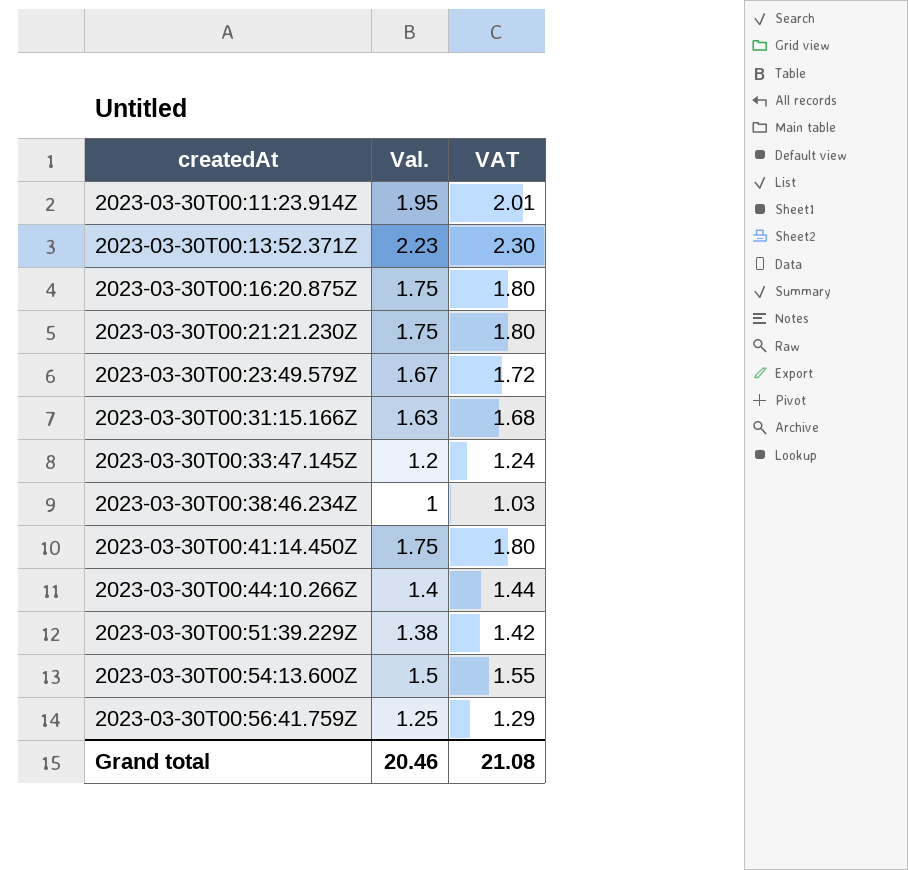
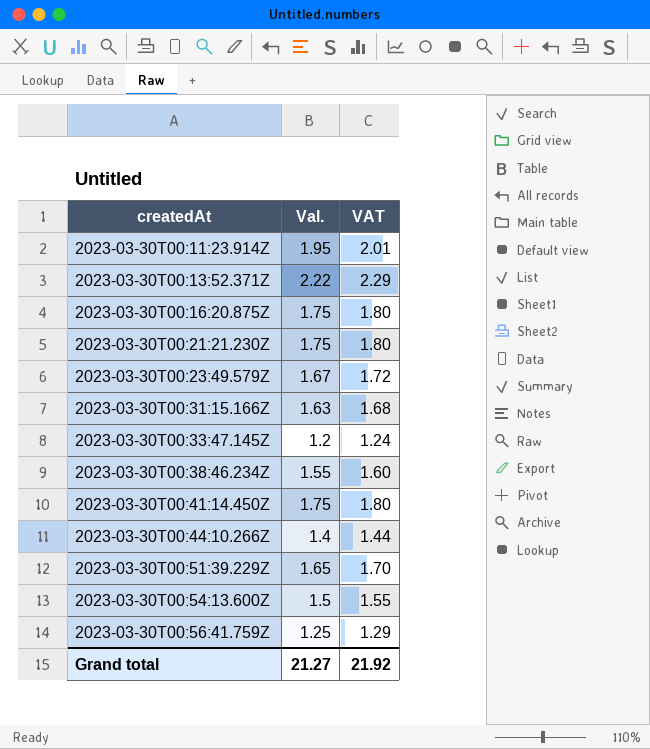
2023-03-30T00:13:52.371Z | Val.: 2.23 -> 2.22
2023-03-30T00:13:52.371Z | VAT: 2.30 -> 2.29
2023-03-30T00:38:46.234Z | Val.: 1 -> 1.55
2023-03-30T00:38:46.234Z | VAT: 1.03 -> 1.60
2023-03-30T00:51:39.229Z | Val.: 1.38 -> 1.65
2023-03-30T00:51:39.229Z | VAT: 1.42 -> 1.70
Grand total | Val.: 20.46 -> 21.27
Grand total | VAT: 21.08 -> 21.92

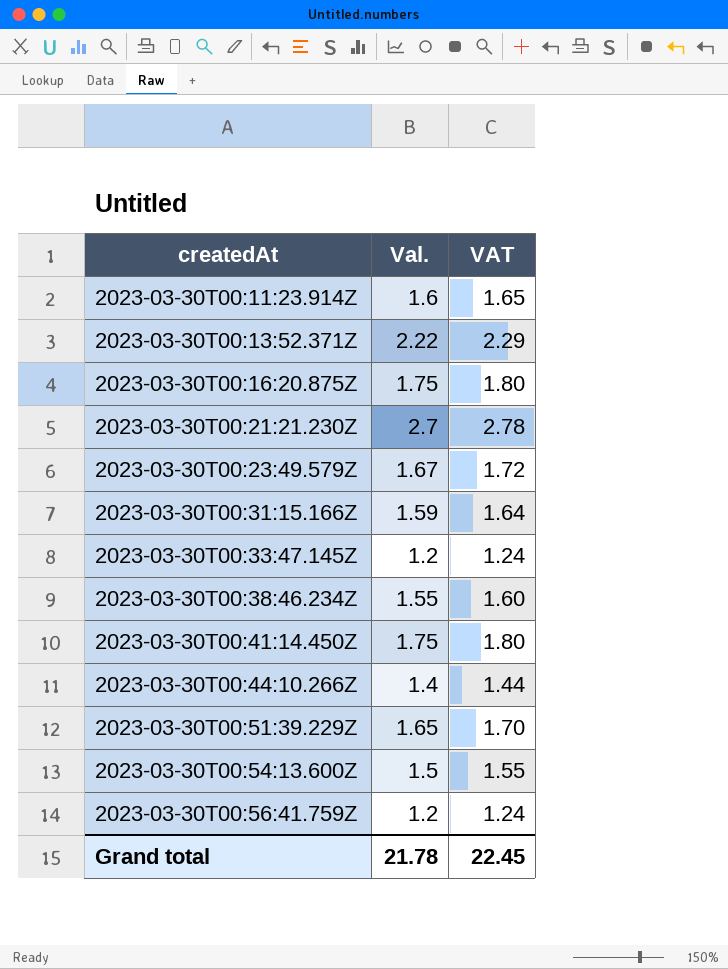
2023-03-30T00:11:23.914Z | Val.: 1.95 -> 1.6
2023-03-30T00:11:23.914Z | VAT: 2.01 -> 1.65
2023-03-30T00:21:21.230Z | Val.: 1.75 -> 2.7
2023-03-30T00:21:21.230Z | VAT: 1.80 -> 2.78
2023-03-30T00:31:15.166Z | Val.: 1.63 -> 1.59
2023-03-30T00:31:15.166Z | VAT: 1.68 -> 1.64
2023-03-30T00:56:41.759Z | Val.: 1.25 -> 1.2
2023-03-30T00:56:41.759Z | VAT: 1.29 -> 1.24
Grand total | Val.: 21.27 -> 21.78
Grand total | VAT: 21.92 -> 22.45

